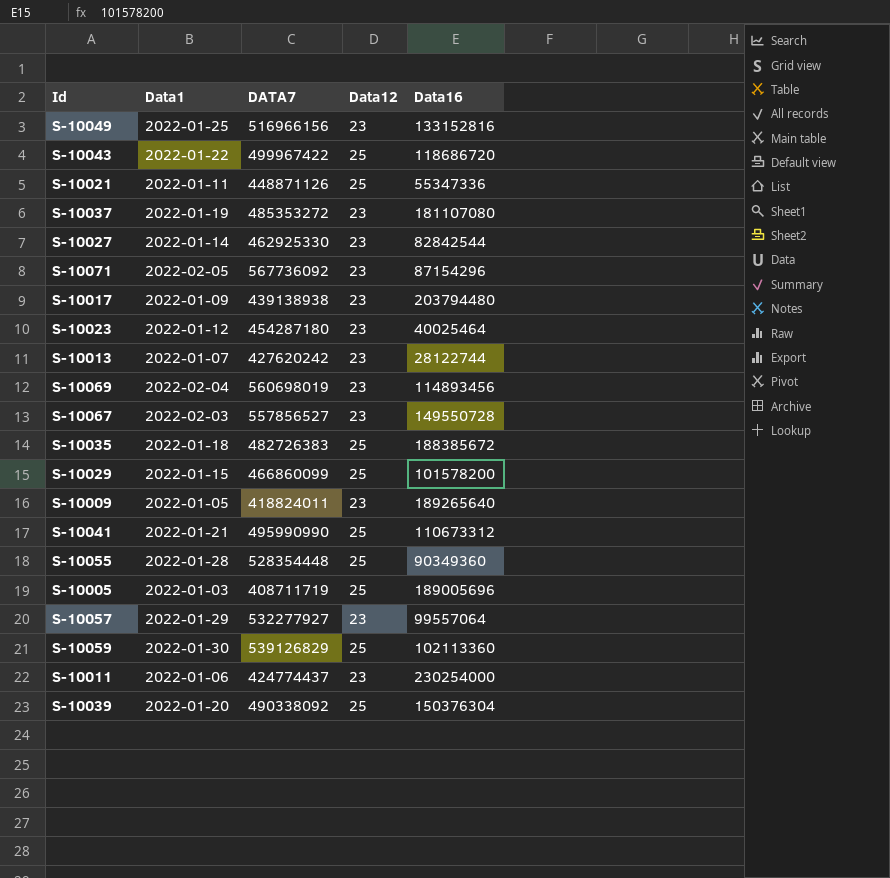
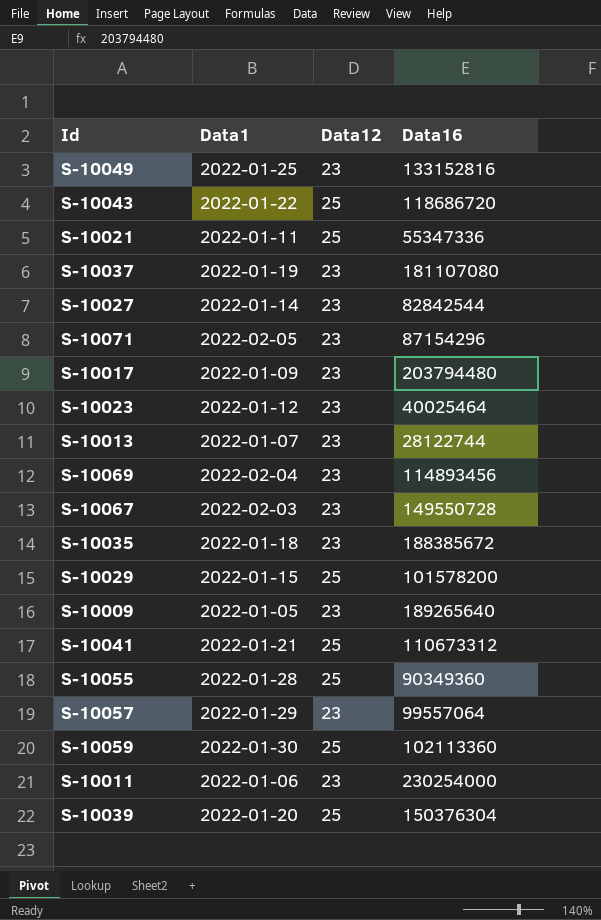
column DATA7 | position: 3 -> none
row S-10005: 2022-01-03 | 408711719 | 25 | 189005696 -> none
S-10035 | Data12: 25 -> 23

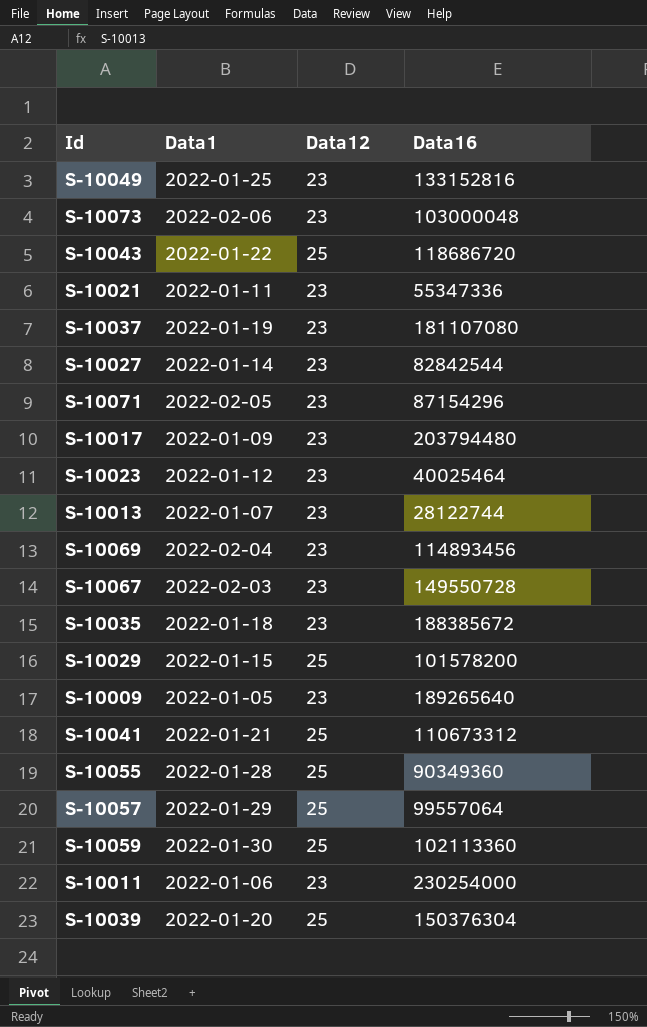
row S-10073: none -> 2022-02-06 | 23 | 103000048
S-10021 | Data12: 25 -> 23
S-10057 | Data12: 23 -> 25

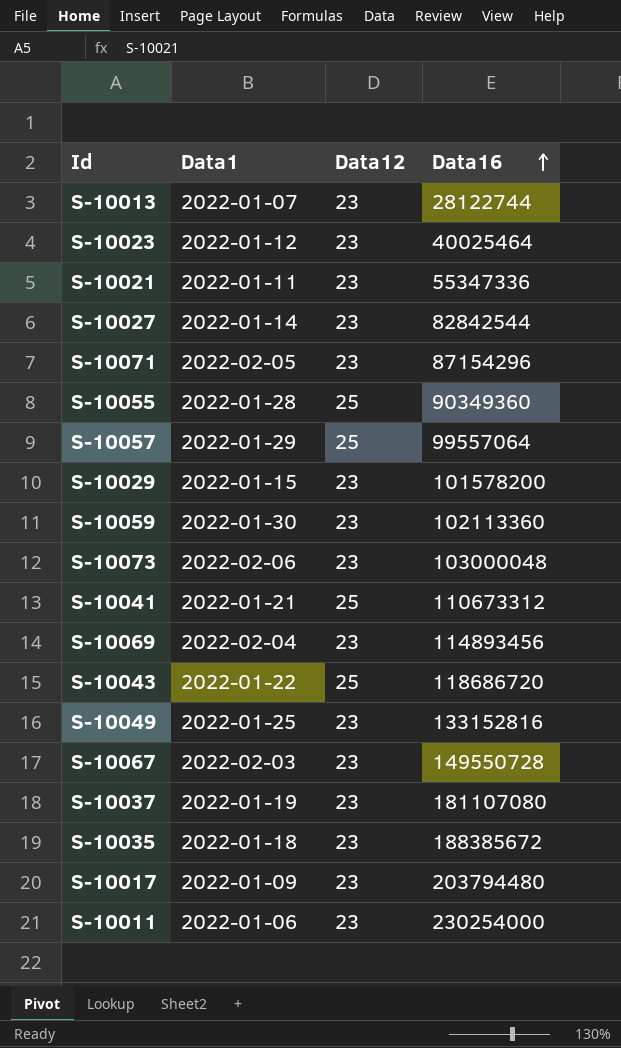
row order: none -> Data16 ascending
row S-10009: 2022-01-05 | 23 | 189265640 -> none
row S-10039: 2022-01-20 | 25 | 150376304 -> none
S-10029 | Data12: 25 -> 23
S-10059 | Data12: 25 -> 23

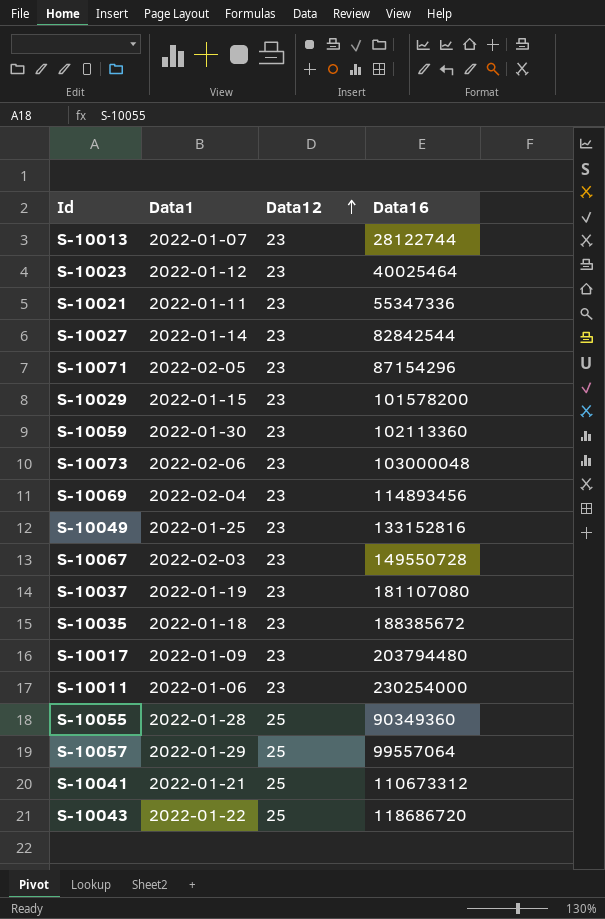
row order: Data16 ascending -> Data12 ascending

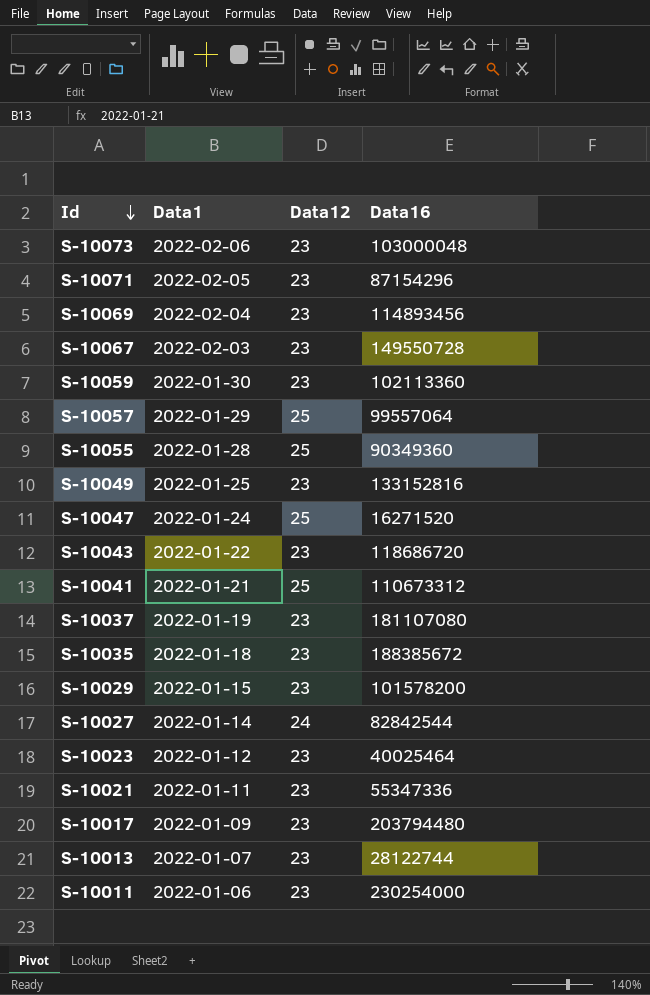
row order: Data12 ascending -> Id descending
row S-10047: none -> 2022-01-24 | 25 | 16271520
S-10043 | Data12: 25 -> 23
S-10027 | Data12: 23 -> 24

